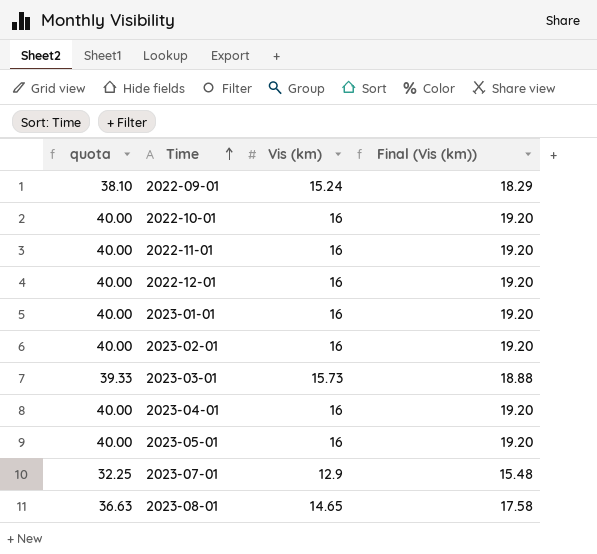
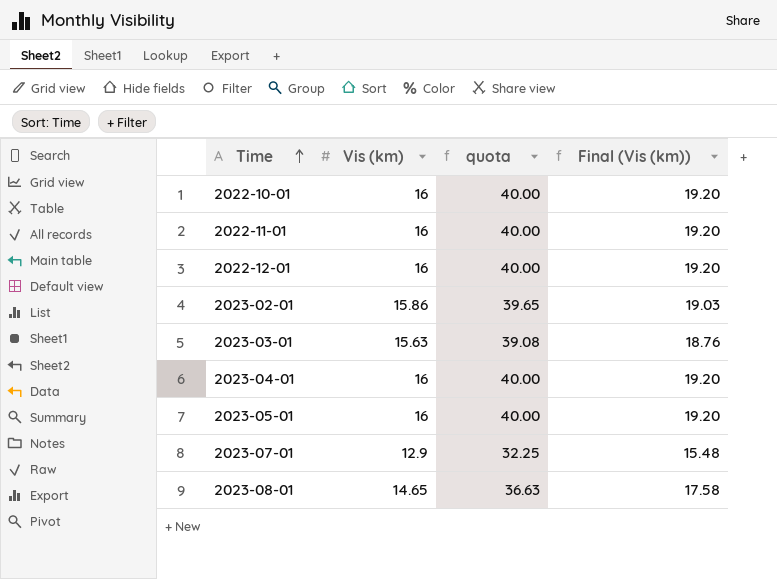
column quota | position: 1 -> 3
row 2022-09-01: 38.10 | 15.24 | 18.29 -> none
row 2023-01-01: 40.00 | 16 | 19.20 -> none
2023-02-01 | Vis (km): 16 -> 15.86
2023-02-01 | quota: 40.00 -> 39.65
2023-02-01 | Final (Vis (km)): 19.20 -> 19.03
2023-03-01 | Vis (km): 15.73 -> 15.63
2023-03-01 | quota: 39.33 -> 39.08
2023-03-01 | Final (Vis (km)): 18.88 -> 18.76

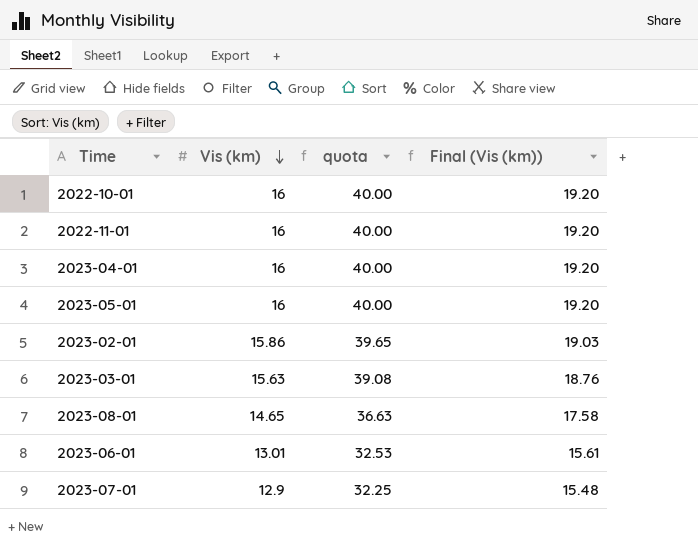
row order: Time ascending -> Vis (km) descending
row 2022-12-01: 16 | 40.00 | 19.20 -> none
row 2023-06-01: none -> 13.01 | 32.53 | 15.61

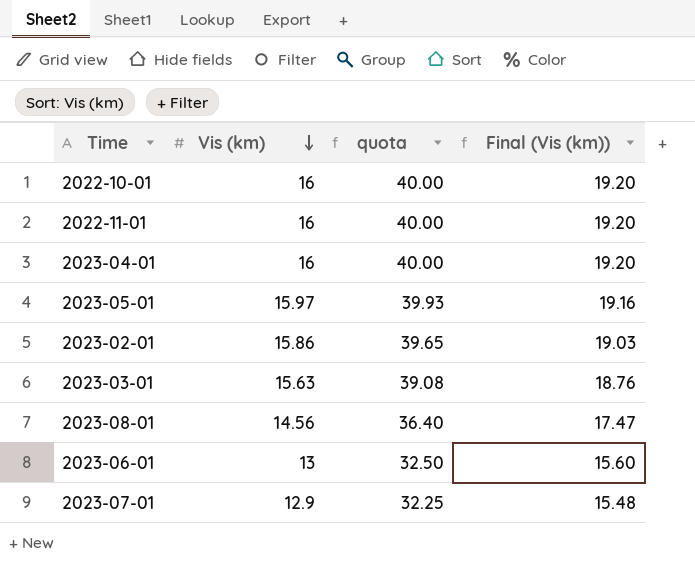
2023-05-01 | Vis (km): 16 -> 15.97
2023-05-01 | quota: 40.00 -> 39.93
2023-05-01 | Final (Vis (km)): 19.20 -> 19.16
2023-08-01 | Vis (km): 14.65 -> 14.56
2023-08-01 | quota: 36.63 -> 36.40
2023-08-01 | Final (Vis (km)): 17.58 -> 17.47
2023-06-01 | Vis (km): 13.01 -> 13
2023-06-01 | quota: 32.53 -> 32.50
2023-06-01 | Final (Vis (km)): 15.61 -> 15.60

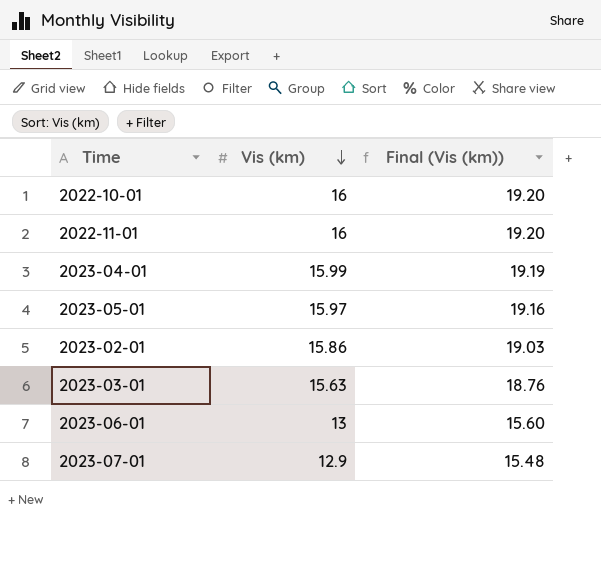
column quota | formula: [Vis (km)] * 2.5 -> none
row 2023-08-01: 14.56 | 36.40 | 17.47 -> none
2023-04-01 | Vis (km): 16 -> 15.99
2023-04-01 | Final (Vis (km)): 19.20 -> 19.19

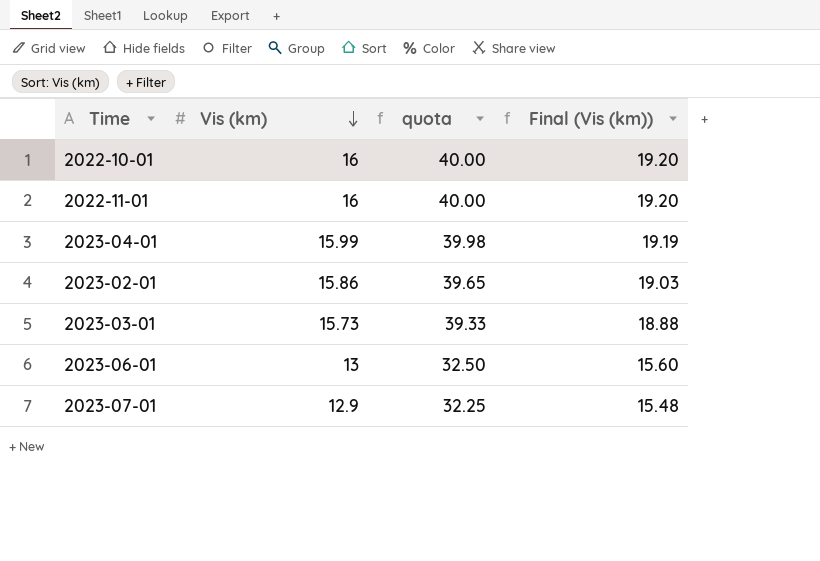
column quota | formula: none -> [Vis (km)] * 2.5
row 2023-05-01: 15.97 | 19.16 -> none
2023-03-01 | Vis (km): 15.63 -> 15.73
2023-03-01 | Final (Vis (km)): 18.76 -> 18.88

